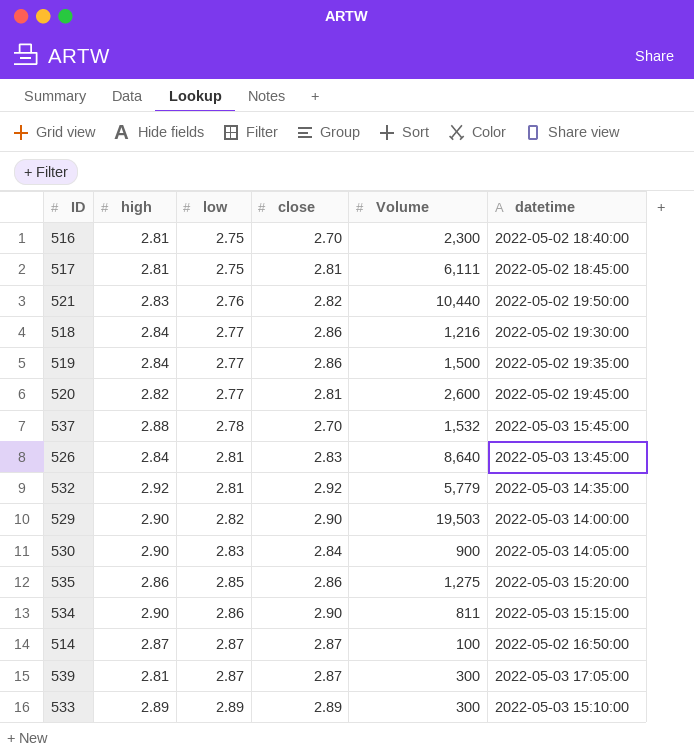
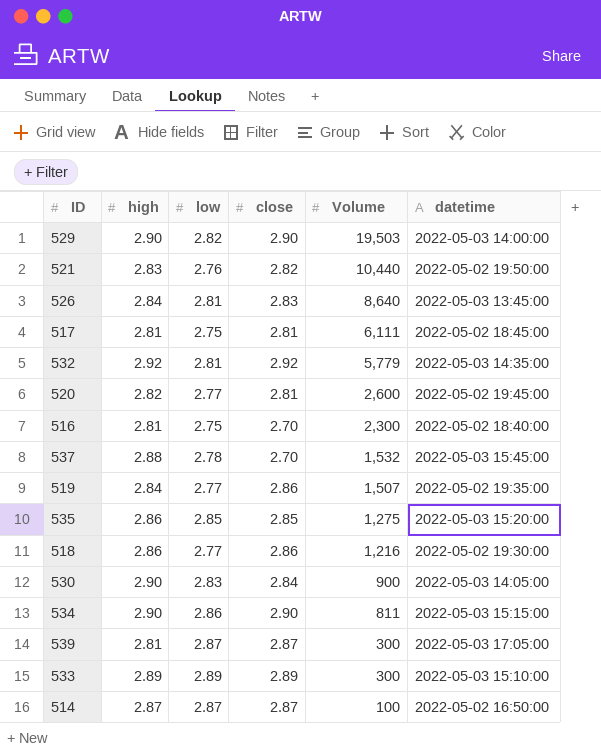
row order: low ascending -> Volume descending
519 | Volume: 1,500 -> 1,507
535 | close: 2.86 -> 2.85
518 | high: 2.84 -> 2.86

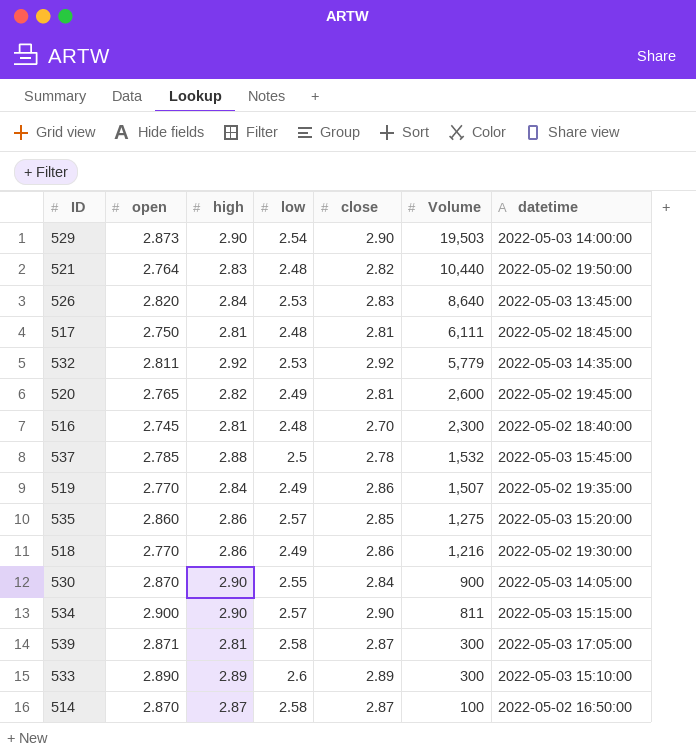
column open | position: none -> 2
529 | low: 2.82 -> 2.54
521 | low: 2.76 -> 2.48
526 | low: 2.81 -> 2.53
517 | low: 2.75 -> 2.48
532 | low: 2.81 -> 2.53
520 | low: 2.77 -> 2.49
516 | low: 2.75 -> 2.48
537 | low: 2.78 -> 2.5
537 | close: 2.70 -> 2.78
519 | low: 2.77 -> 2.49
535 | low: 2.85 -> 2.57
518 | low: 2.77 -> 2.49
530 | low: 2.83 -> 2.55
534 | low: 2.86 -> 2.57
539 | low: 2.87 -> 2.58
533 | low: 2.89 -> 2.6
514 | low: 2.87 -> 2.58

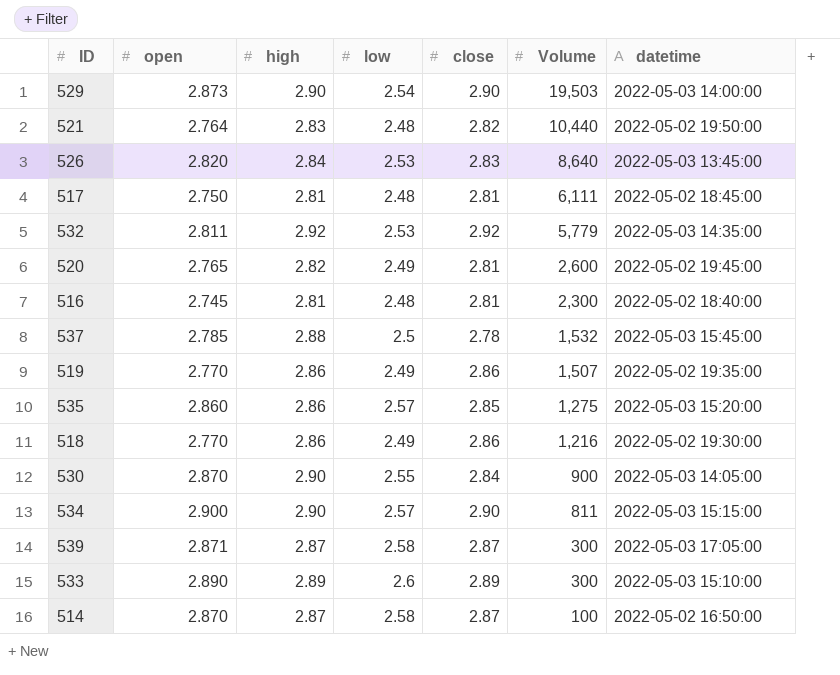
516 | close: 2.70 -> 2.81
519 | high: 2.84 -> 2.86
539 | high: 2.81 -> 2.87

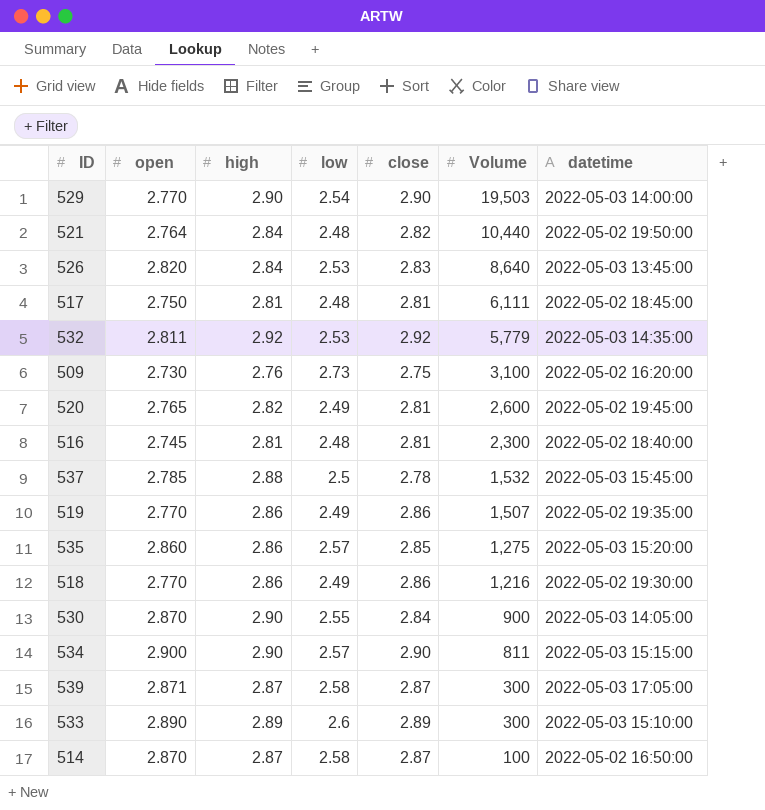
529 | open: 2.873 -> 2.770
521 | high: 2.83 -> 2.84
row 509: none -> 2.730 | 2.76 | 2.73 | 2.75 | 3,100 | 2022-05-02 16:20:00

